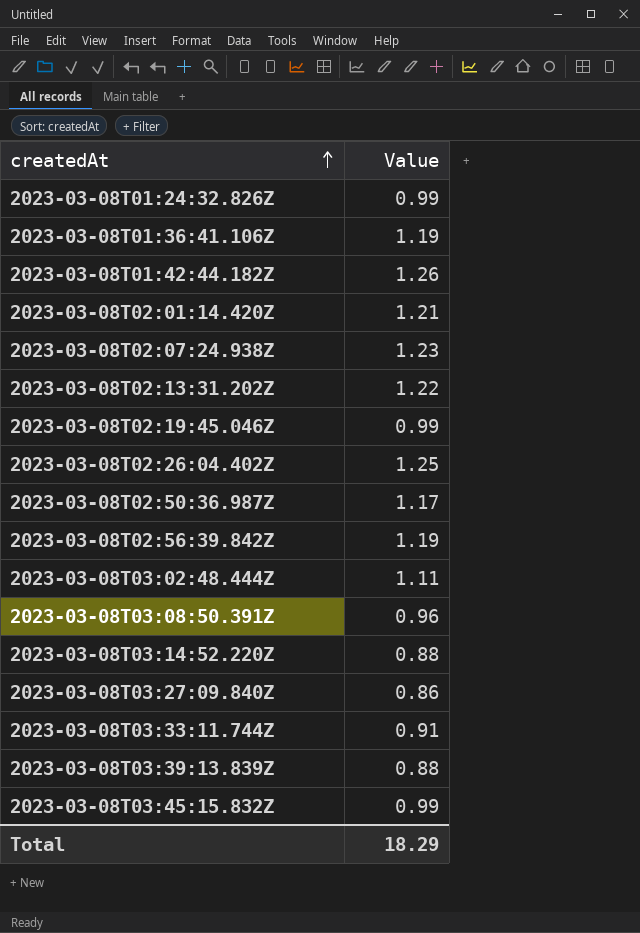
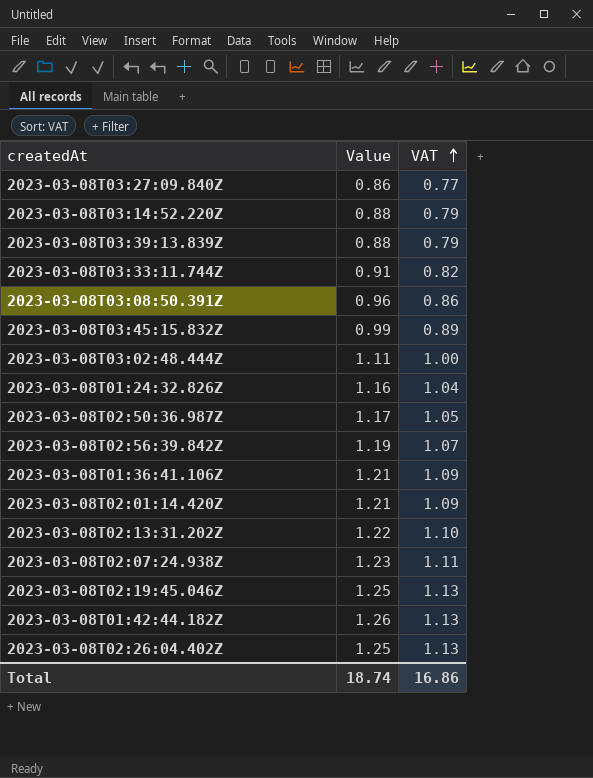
row order: createdAt ascending -> VAT ascending
column VAT | formula: none -> [Value] * 0.9
2023-03-08T01:24:32.826Z | Value: 0.99 -> 1.16
2023-03-08T01:36:41.106Z | Value: 1.19 -> 1.21
2023-03-08T02:19:45.046Z | Value: 0.99 -> 1.25
Total | Value: 18.29 -> 18.74

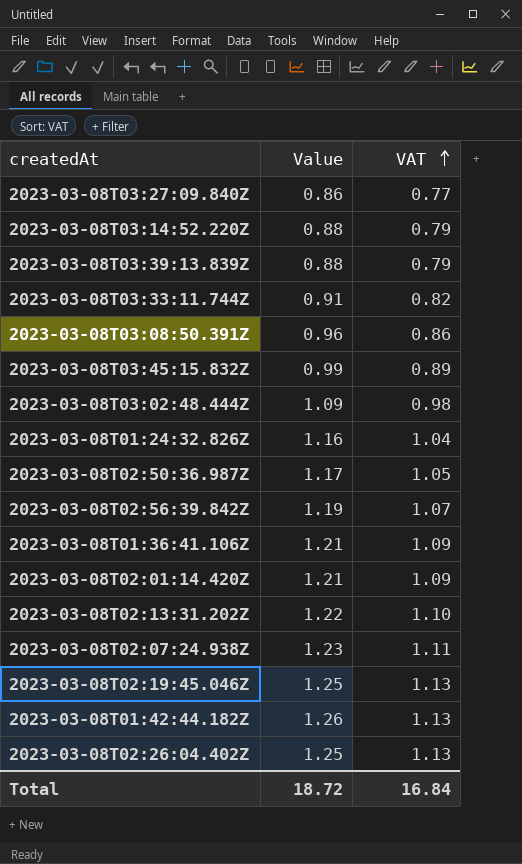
2023-03-08T03:02:48.444Z | Value: 1.11 -> 1.09
2023-03-08T03:02:48.444Z | VAT: 1.00 -> 0.98
Total | Value: 18.74 -> 18.72
Total | VAT: 16.86 -> 16.84

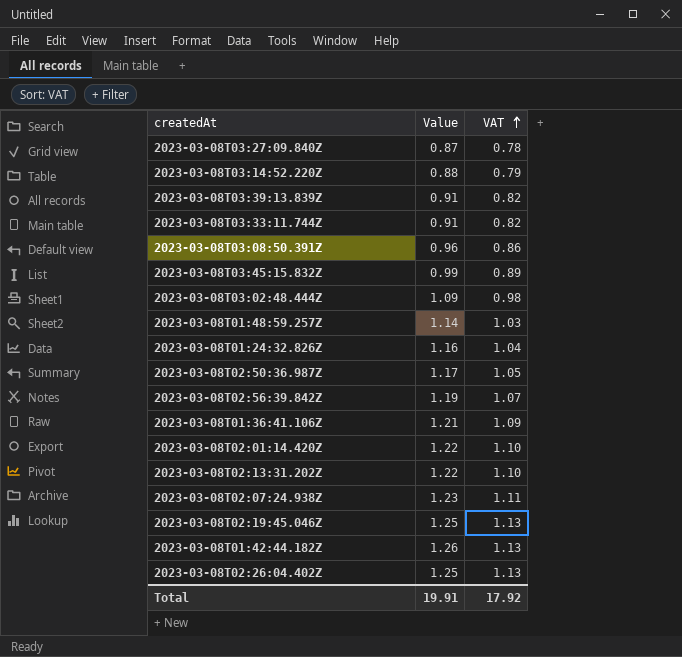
2023-03-08T03:27:09.840Z | Value: 0.86 -> 0.87
2023-03-08T03:27:09.840Z | VAT: 0.77 -> 0.78
2023-03-08T03:39:13.839Z | Value: 0.88 -> 0.91
2023-03-08T03:39:13.839Z | VAT: 0.79 -> 0.82
row 2023-03-08T01:48:59.257Z: none -> 1.14 | 1.03
2023-03-08T02:01:14.420Z | Value: 1.21 -> 1.22
2023-03-08T02:01:14.420Z | VAT: 1.09 -> 1.10
Total | Value: 18.72 -> 19.91
Total | VAT: 16.84 -> 17.92

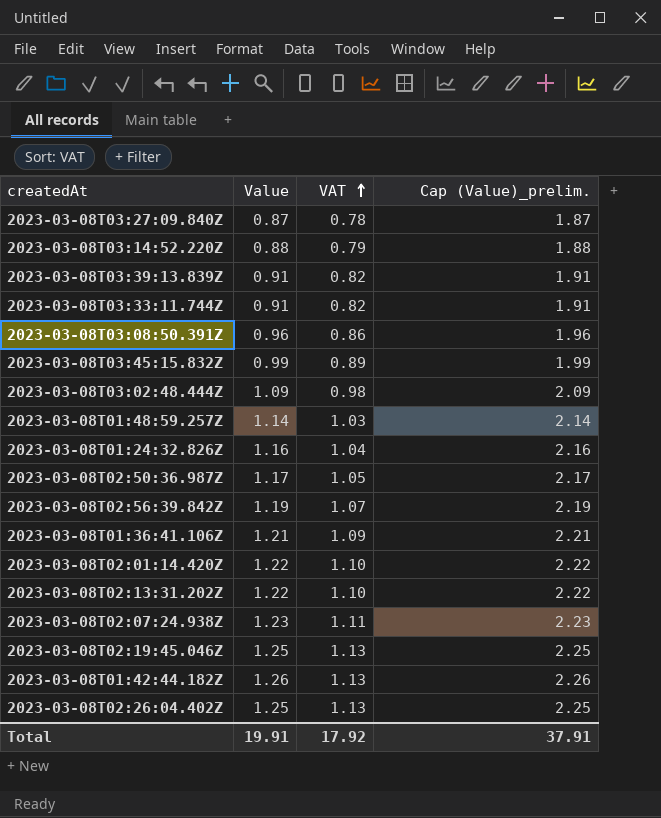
column Cap (Value)_prelim. | formula: none -> [Value] + 1

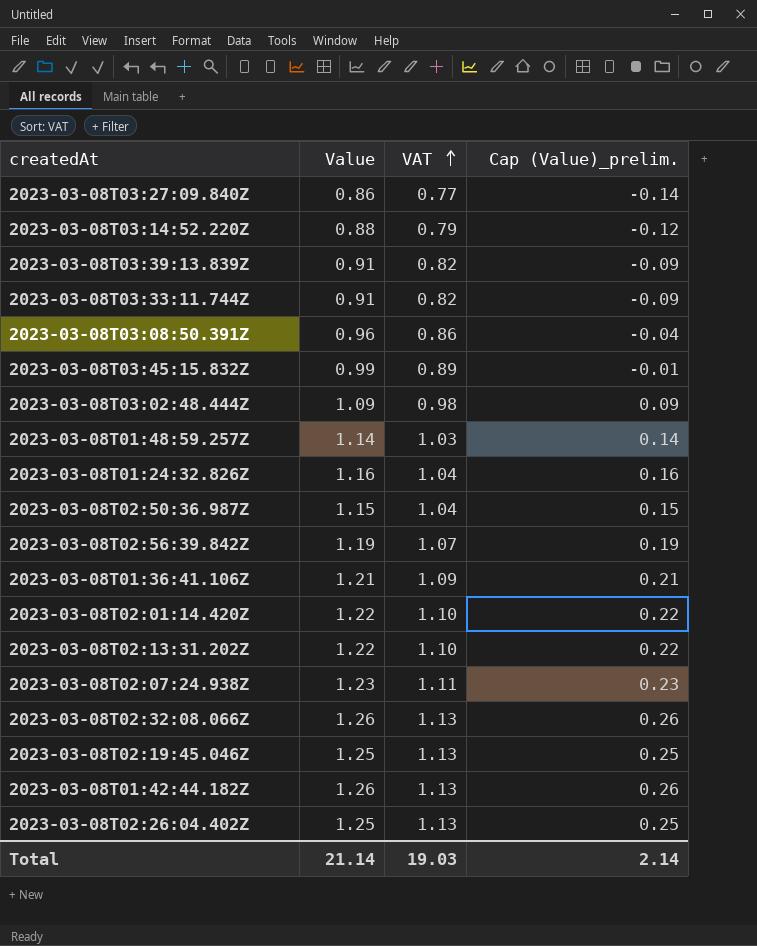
column Cap (Value)_prelim. | formula: [Value] + 1 -> [Value] - 1
2023-03-08T03:27:09.840Z | Value: 0.87 -> 0.86
2023-03-08T03:27:09.840Z | VAT: 0.78 -> 0.77
2023-03-08T02:50:36.987Z | Value: 1.17 -> 1.15
2023-03-08T02:50:36.987Z | VAT: 1.05 -> 1.04
row 2023-03-08T02:32:08.066Z: none -> 1.26 | 1.13 | 0.26
Total | Value: 19.91 -> 21.14
Total | VAT: 17.92 -> 19.03
Total | Cap (Value)_prelim.: 37.91 -> 2.14

